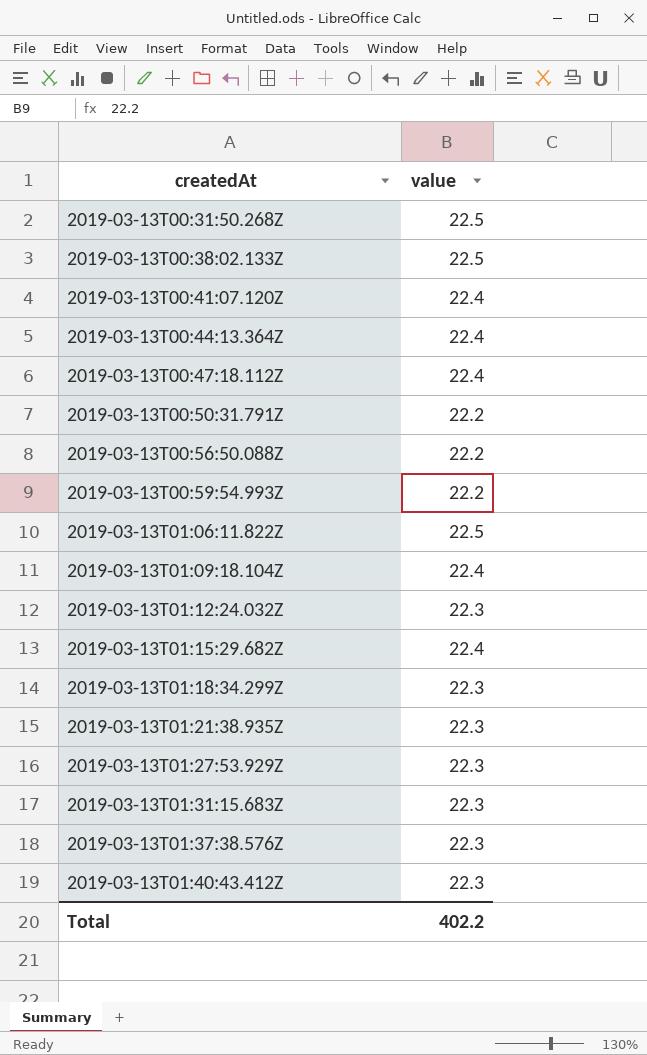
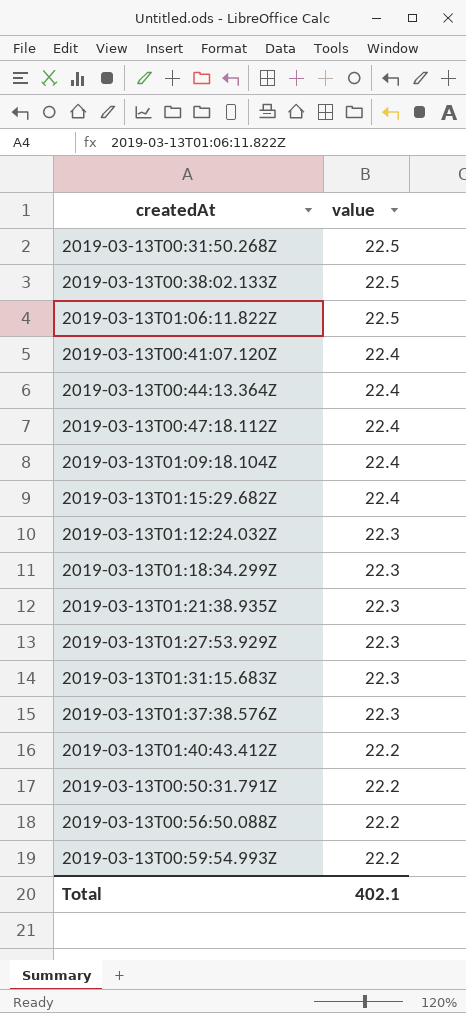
row order: createdAt ascending -> value descending
2019-03-13T01:40:43.412Z | value: 22.3 -> 22.2
Total | value: 402.2 -> 402.1

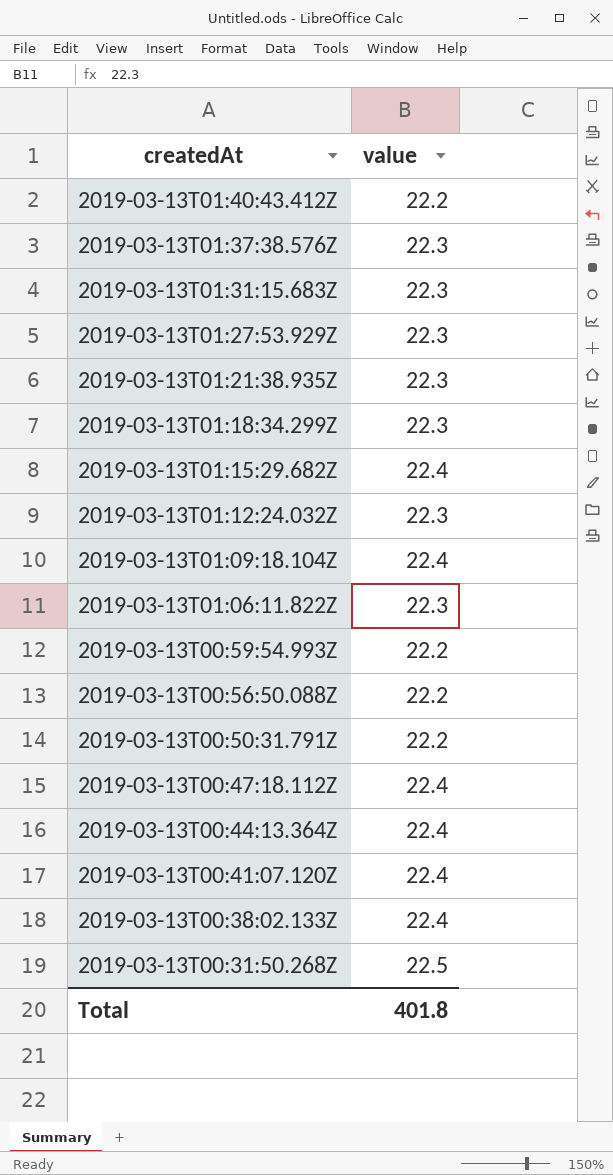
row order: value descending -> createdAt descending
2019-03-13T01:06:11.822Z | value: 22.5 -> 22.3
2019-03-13T00:38:02.133Z | value: 22.5 -> 22.4
Total | value: 402.1 -> 401.8

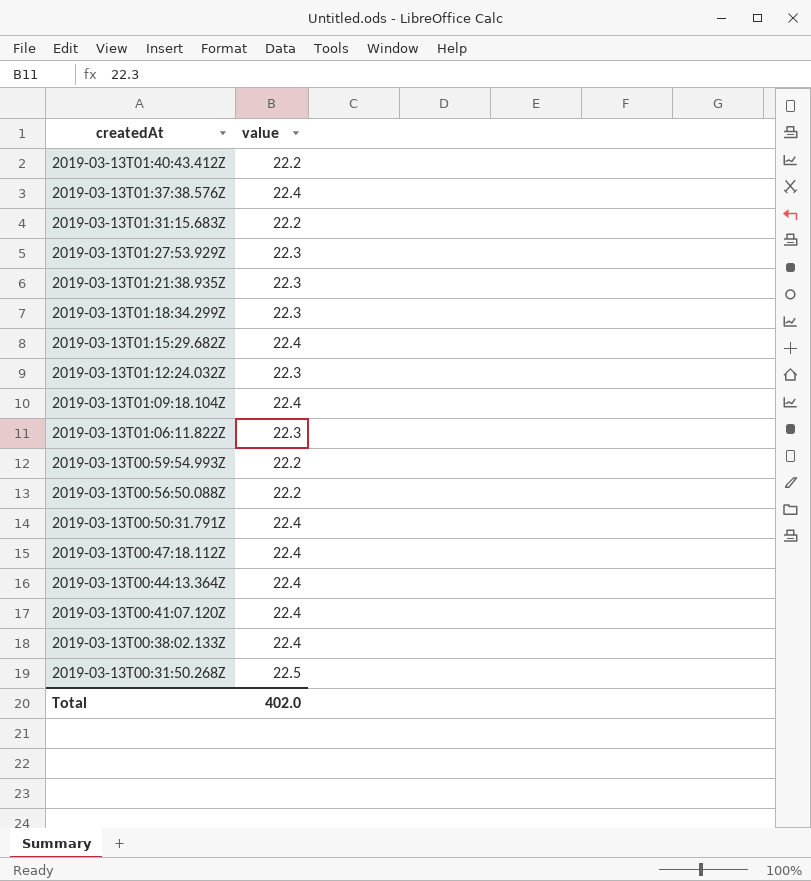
2019-03-13T01:37:38.576Z | value: 22.3 -> 22.4
2019-03-13T01:31:15.683Z | value: 22.3 -> 22.2
2019-03-13T00:50:31.791Z | value: 22.2 -> 22.4
Total | value: 401.8 -> 402.0

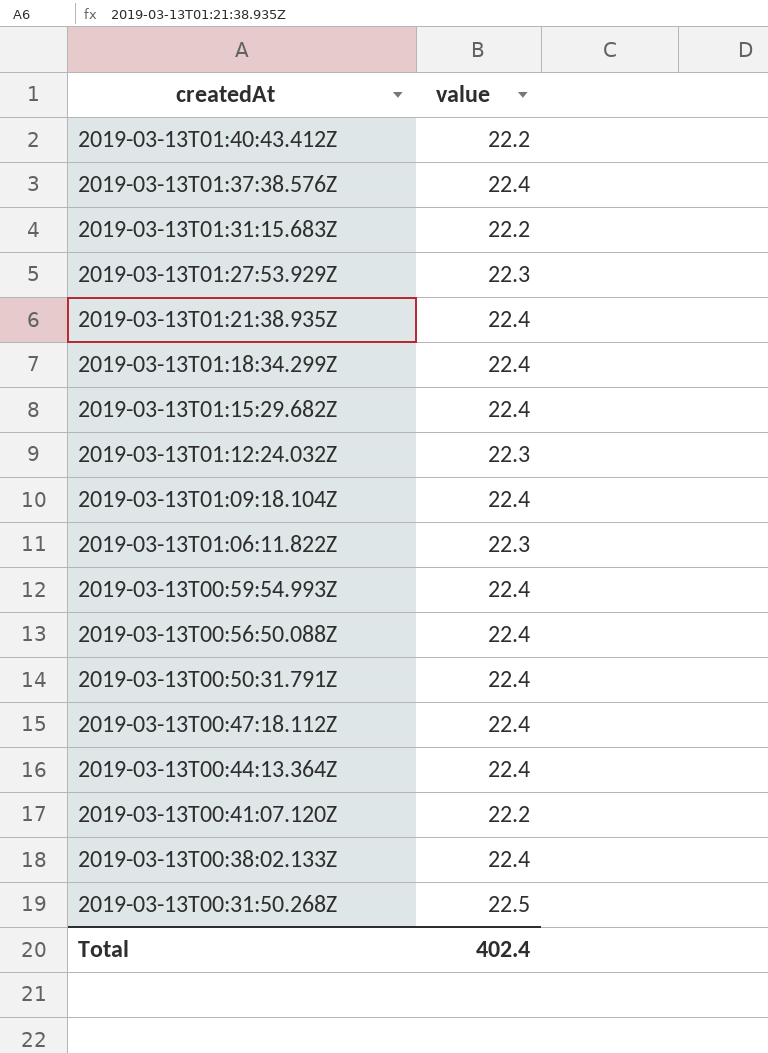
2019-03-13T01:21:38.935Z | value: 22.3 -> 22.4
2019-03-13T01:18:34.299Z | value: 22.3 -> 22.4
2019-03-13T00:59:54.993Z | value: 22.2 -> 22.4
2019-03-13T00:56:50.088Z | value: 22.2 -> 22.4
2019-03-13T00:41:07.120Z | value: 22.4 -> 22.2
Total | value: 402.0 -> 402.4

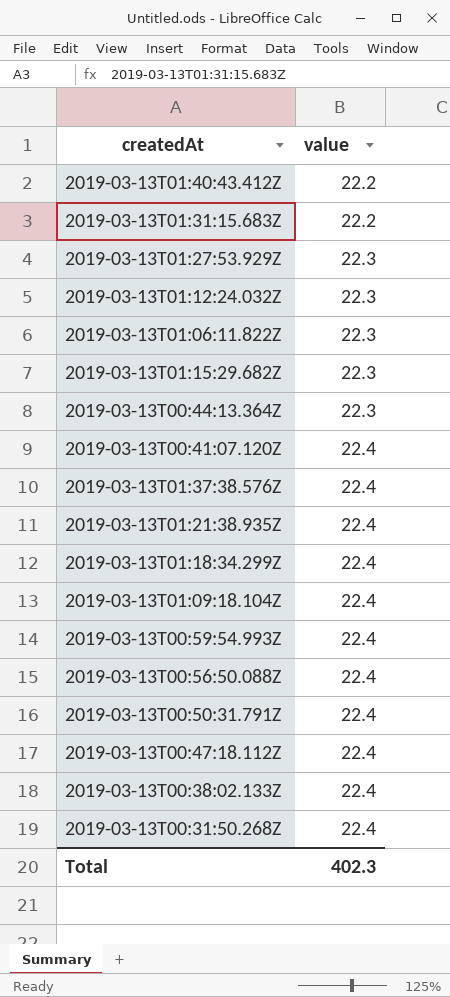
row order: createdAt descending -> value ascending
2019-03-13T01:15:29.682Z | value: 22.4 -> 22.3
2019-03-13T00:44:13.364Z | value: 22.4 -> 22.3
2019-03-13T00:41:07.120Z | value: 22.2 -> 22.4
2019-03-13T00:31:50.268Z | value: 22.5 -> 22.4
Total | value: 402.4 -> 402.3

